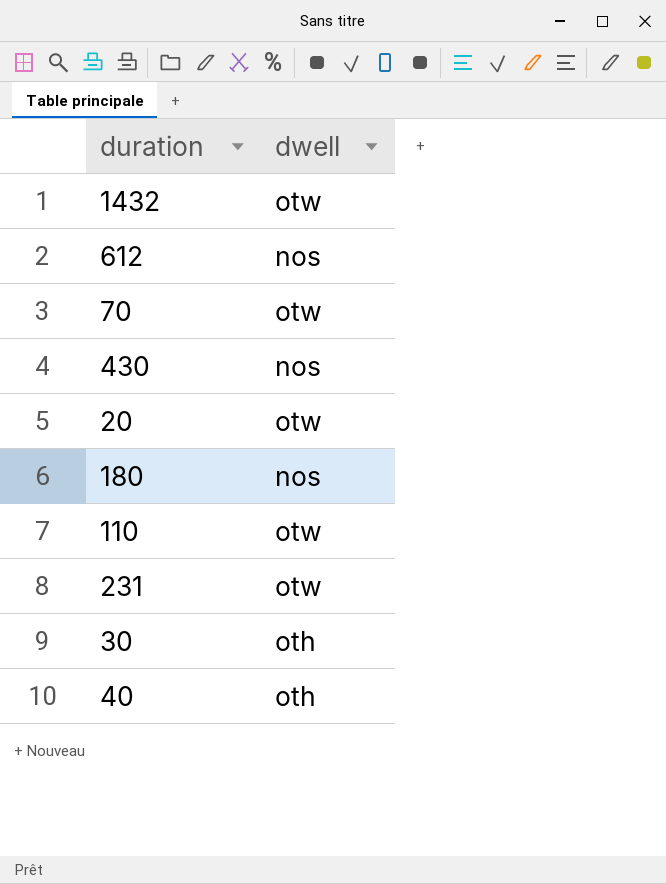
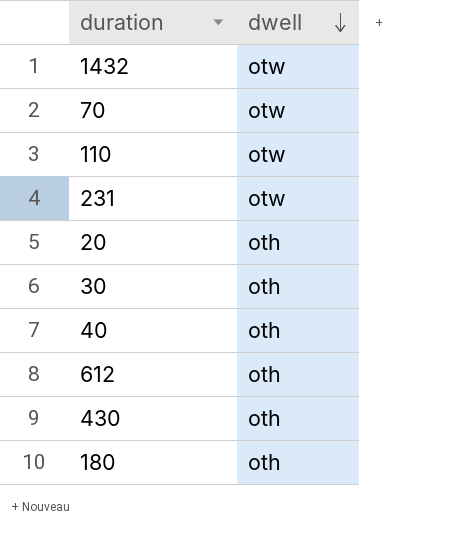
row order: none -> dwell descending
20 | dwell: otw -> oth
612 | dwell: nos -> oth
430 | dwell: nos -> oth
180 | dwell: nos -> oth

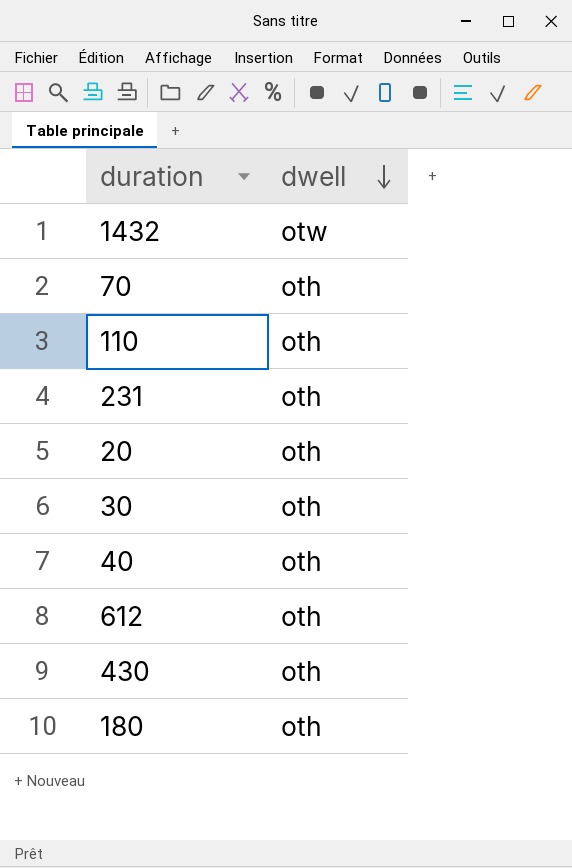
70 | dwell: otw -> oth
110 | dwell: otw -> oth
231 | dwell: otw -> oth

